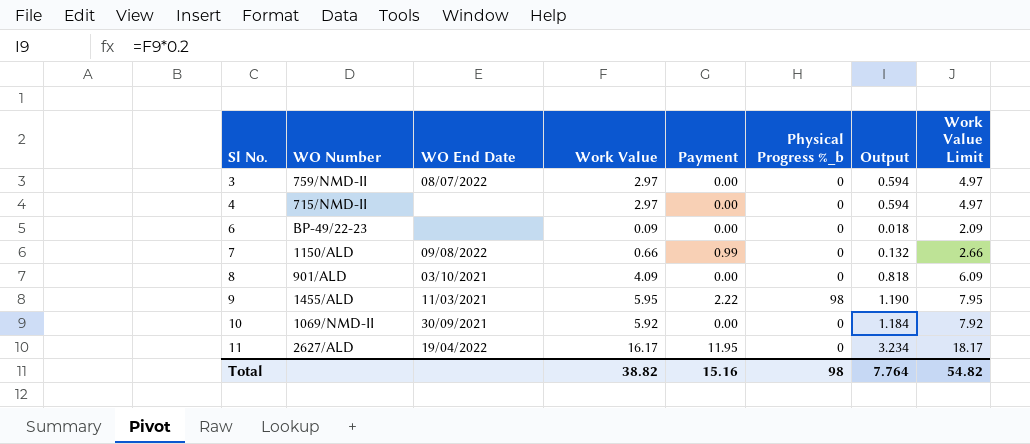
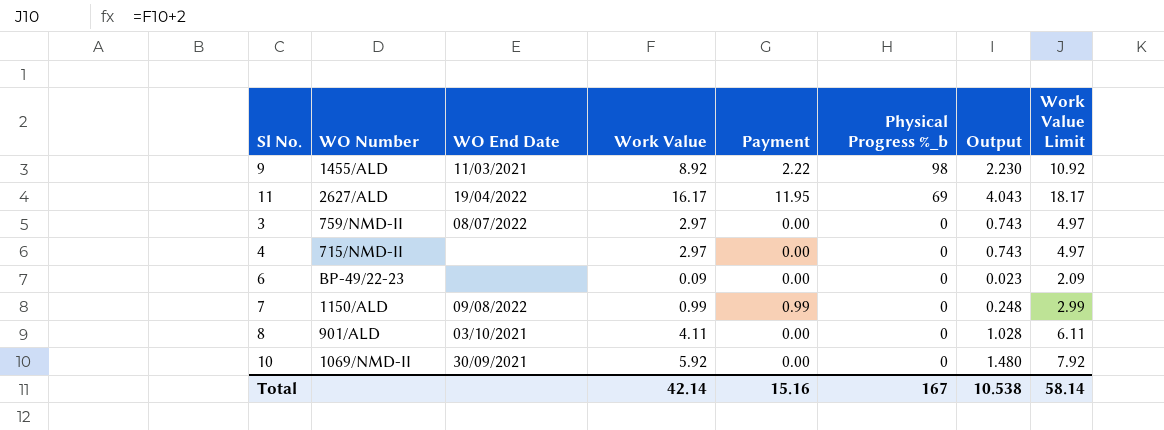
row order: Sl No. ascending -> Physical Progress %_b descending
column Output | formula: [Work Value] * 0.2 -> [Work Value] * 0.25
9 | Work Value: 5.95 -> 8.92
9 | Work Value Limit: 7.95 -> 10.92
11 | Physical Progress %_b: 0 -> 69
7 | Work Value: 0.66 -> 0.99
7 | Work Value Limit: 2.66 -> 2.99
8 | Work Value: 4.09 -> 4.11
8 | Work Value Limit: 6.09 -> 6.11
Total | Work Value: 38.82 -> 42.14
Total | Physical Progress %_b: 98 -> 167
Total | Output: 7.764 -> 10.538
Total | Work Value Limit: 54.82 -> 58.14

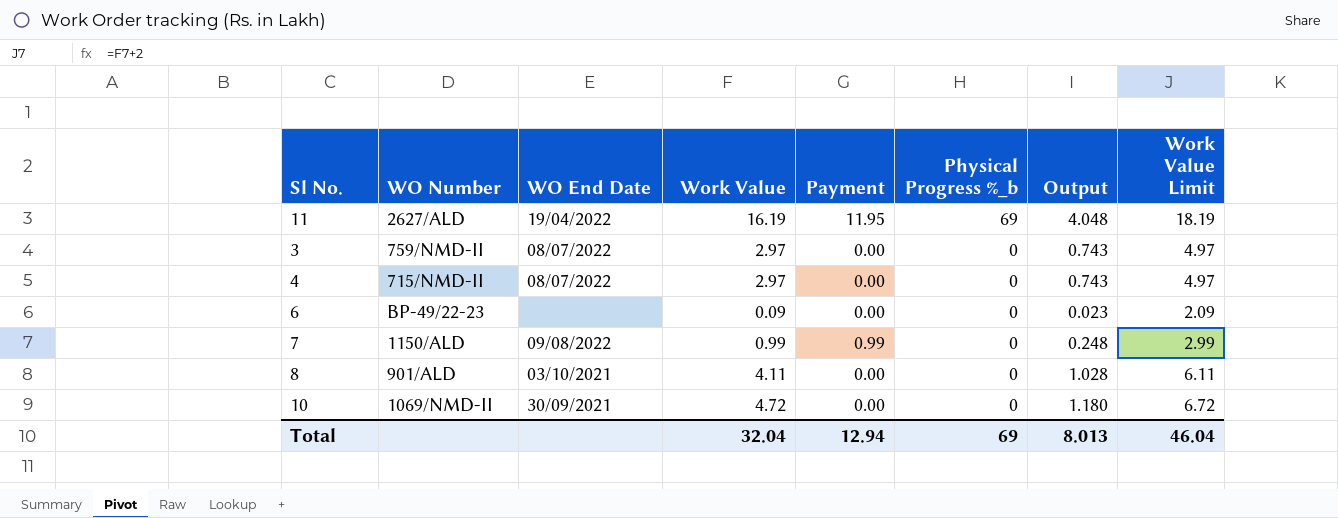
row 9: 1455/ALD | 11/03/2021 | 8.92 | 2.22 | 98 | 2.230 | 10.92 -> none
11 | Work Value: 16.17 -> 16.19
11 | Output: 4.043 -> 4.048
11 | Work Value Limit: 18.17 -> 18.19
4 | WO End Date: none -> 08/07/2022
10 | Work Value: 5.92 -> 4.72
10 | Output: 1.480 -> 1.180
10 | Work Value Limit: 7.92 -> 6.72
Total | Work Value: 42.14 -> 32.04
Total | Payment: 15.16 -> 12.94
Total | Physical Progress %_b: 167 -> 69
Total | Output: 10.538 -> 8.013
Total | Work Value Limit: 58.14 -> 46.04

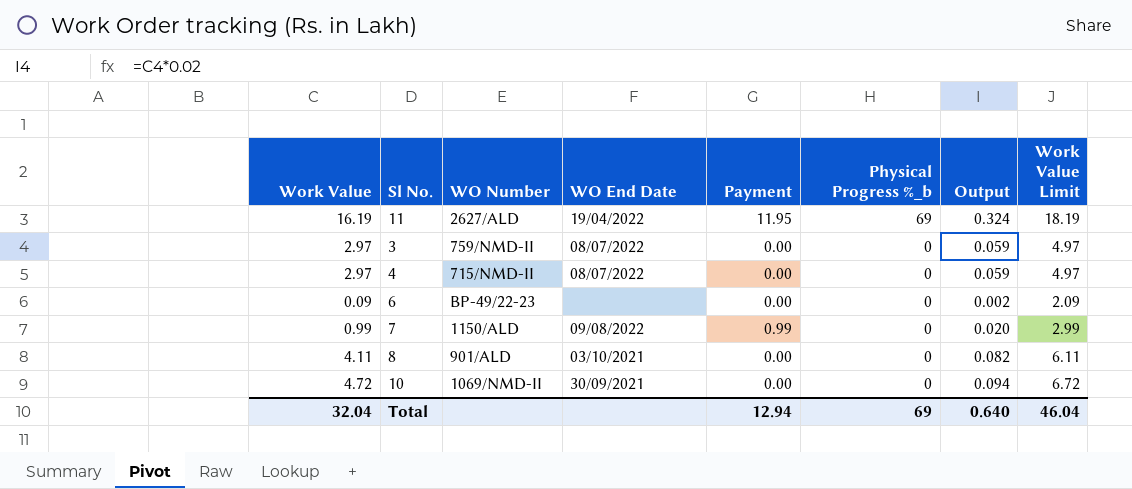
column Work Value | position: 4 -> 1
column Output | formula: [Work Value] * 0.25 -> [Work Value] * 0.02
Total | Output: 8.013 -> 0.640

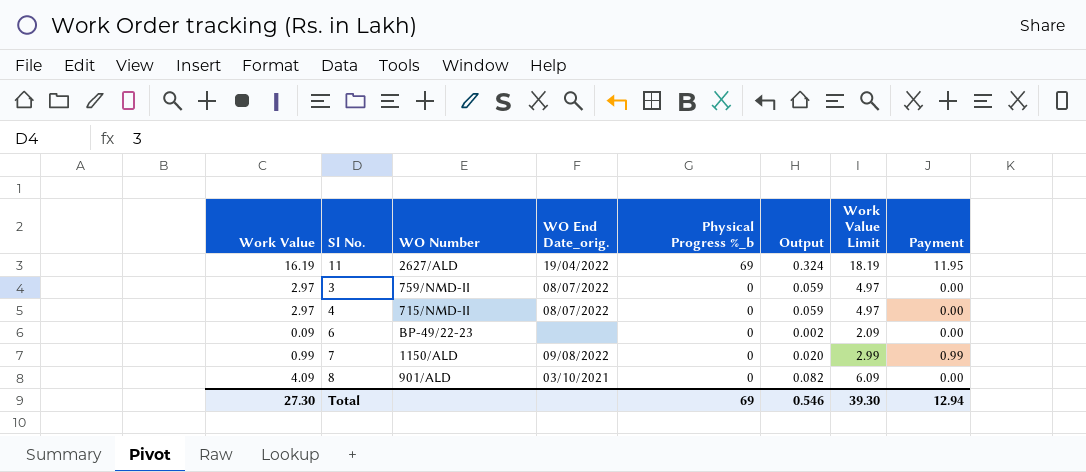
column name: WO End Date -> WO End Date_orig.
column Payment | position: 5 -> 8
row 10: 4.72 | 1069/NMD-II | 30/09/2021 | 0.00 | 0 | 0.094 | 6.72 -> none
8 | Work Value: 4.11 -> 4.09
8 | Work Value Limit: 6.11 -> 6.09
Total | Work Value: 32.04 -> 27.30
Total | Output: 0.640 -> 0.546
Total | Work Value Limit: 46.04 -> 39.30

